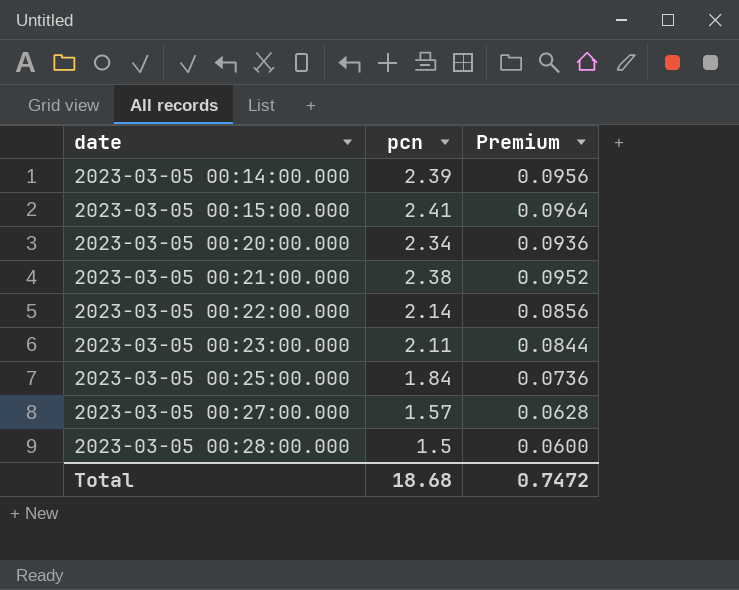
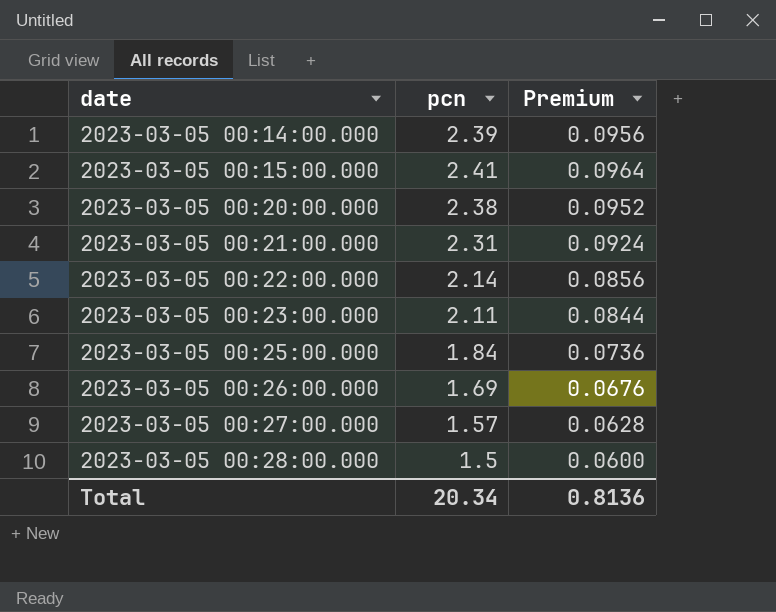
2023-03-05 00:20:00.000 | pcn: 2.34 -> 2.38
2023-03-05 00:20:00.000 | Premium: 0.0936 -> 0.0952
2023-03-05 00:21:00.000 | pcn: 2.38 -> 2.31
2023-03-05 00:21:00.000 | Premium: 0.0952 -> 0.0924
row 2023-03-05 00:26:00.000: none -> 1.69 | 0.0676
Total | pcn: 18.68 -> 20.34
Total | Premium: 0.7472 -> 0.8136

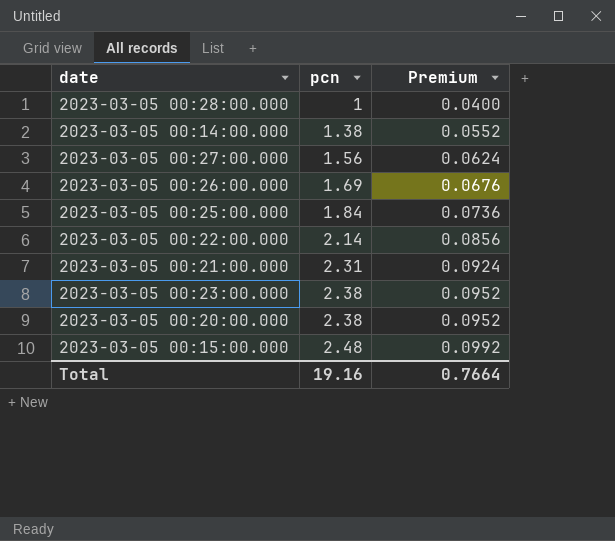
row order: date ascending -> pcn ascending
2023-03-05 00:28:00.000 | pcn: 1.5 -> 1
2023-03-05 00:28:00.000 | Premium: 0.0600 -> 0.0400
2023-03-05 00:14:00.000 | pcn: 2.39 -> 1.38
2023-03-05 00:14:00.000 | Premium: 0.0956 -> 0.0552
2023-03-05 00:27:00.000 | pcn: 1.57 -> 1.56
2023-03-05 00:27:00.000 | Premium: 0.0628 -> 0.0624
2023-03-05 00:23:00.000 | pcn: 2.11 -> 2.38
2023-03-05 00:23:00.000 | Premium: 0.0844 -> 0.0952
2023-03-05 00:15:00.000 | pcn: 2.41 -> 2.48
2023-03-05 00:15:00.000 | Premium: 0.0964 -> 0.0992
Total | pcn: 20.34 -> 19.16
Total | Premium: 0.8136 -> 0.7664

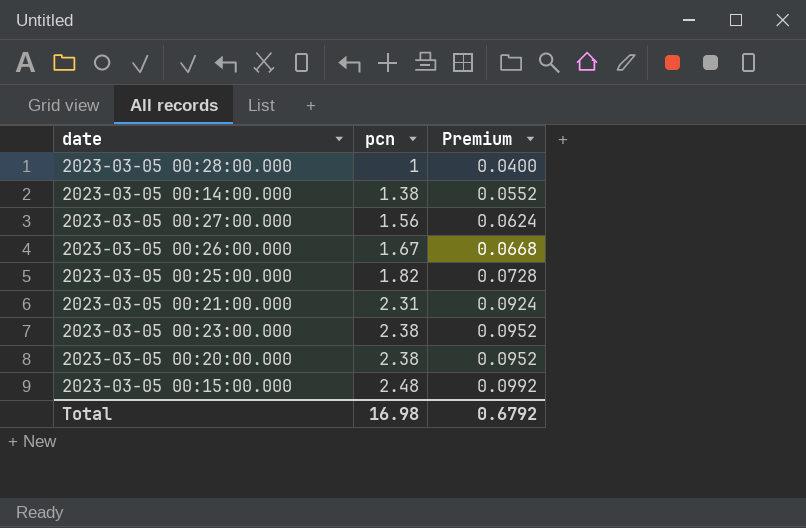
row 2023-03-05 00:22:00.000: 2.14 | 0.0856 -> none
2023-03-05 00:26:00.000 | pcn: 1.69 -> 1.67
2023-03-05 00:26:00.000 | Premium: 0.0676 -> 0.0668
2023-03-05 00:25:00.000 | pcn: 1.84 -> 1.82
2023-03-05 00:25:00.000 | Premium: 0.0736 -> 0.0728
Total | pcn: 19.16 -> 16.98
Total | Premium: 0.7664 -> 0.6792

